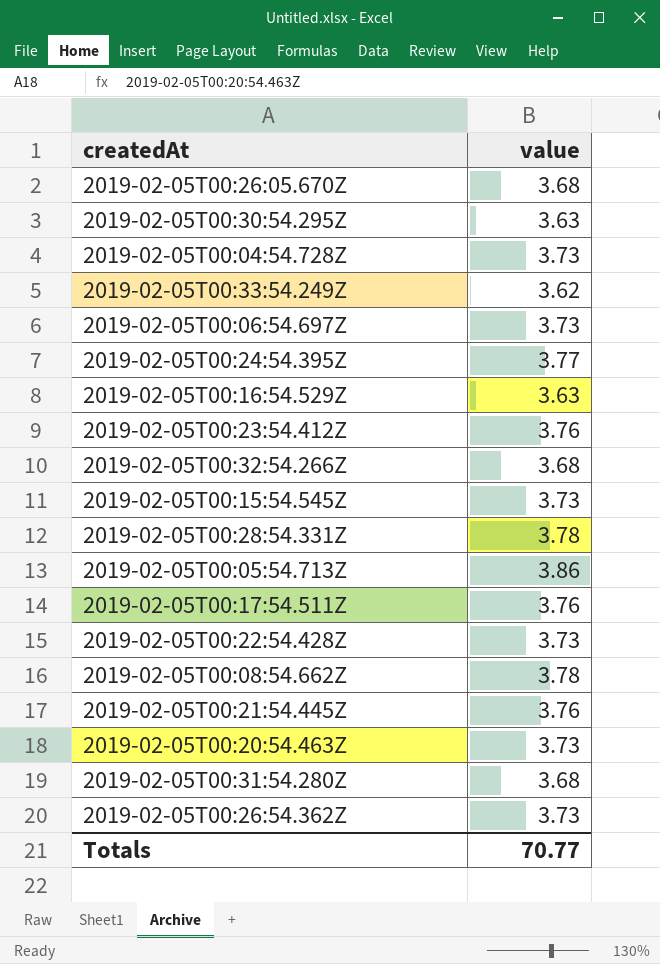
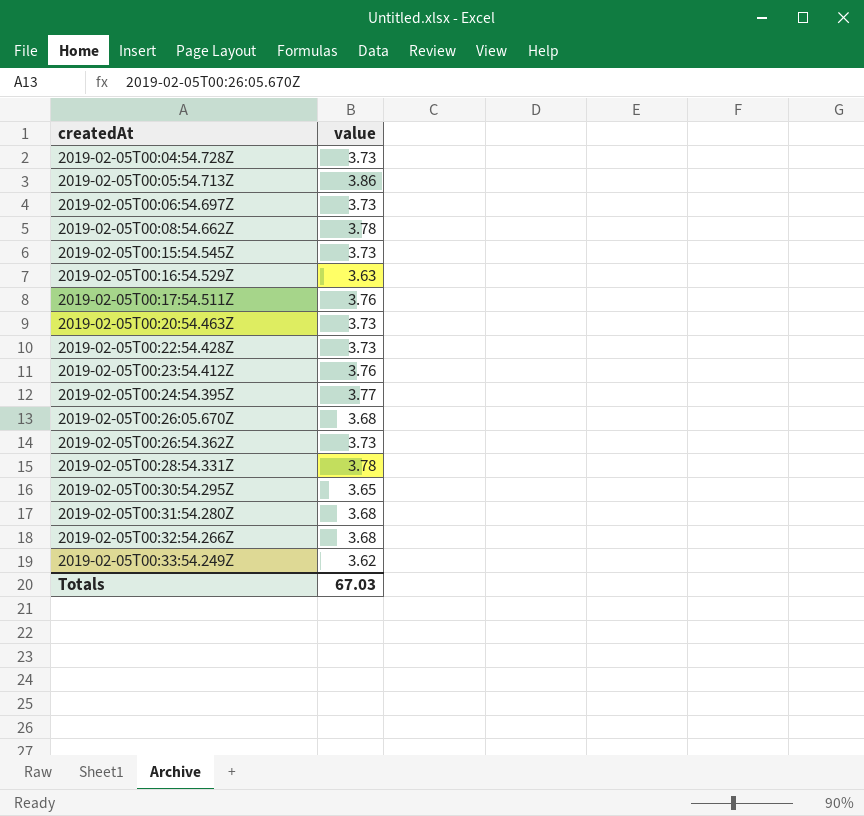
row order: none -> createdAt ascending
row 2019-02-05T00:21:54.445Z: 3.76 -> none
2019-02-05T00:30:54.295Z | value: 3.63 -> 3.65
Totals | value: 70.77 -> 67.03

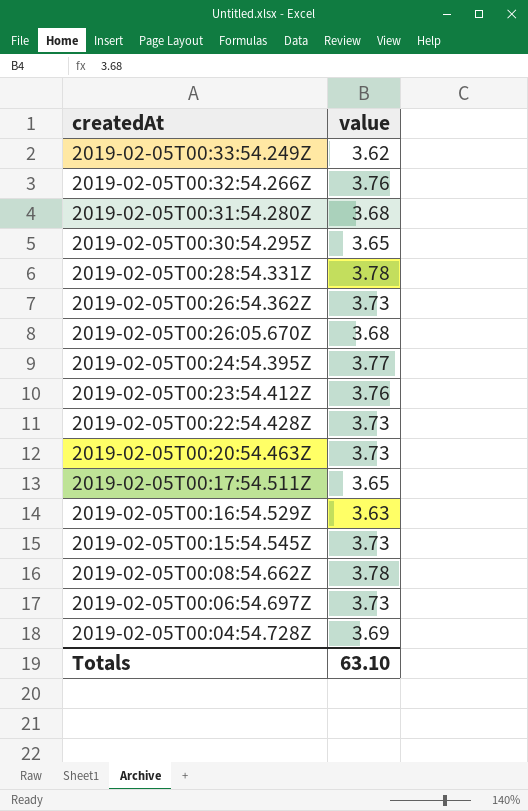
row order: createdAt ascending -> createdAt descending
row 2019-02-05T00:05:54.713Z: 3.86 -> none
2019-02-05T00:32:54.266Z | value: 3.68 -> 3.76
2019-02-05T00:17:54.511Z | value: 3.76 -> 3.65
2019-02-05T00:04:54.728Z | value: 3.73 -> 3.69
Totals | value: 67.03 -> 63.10

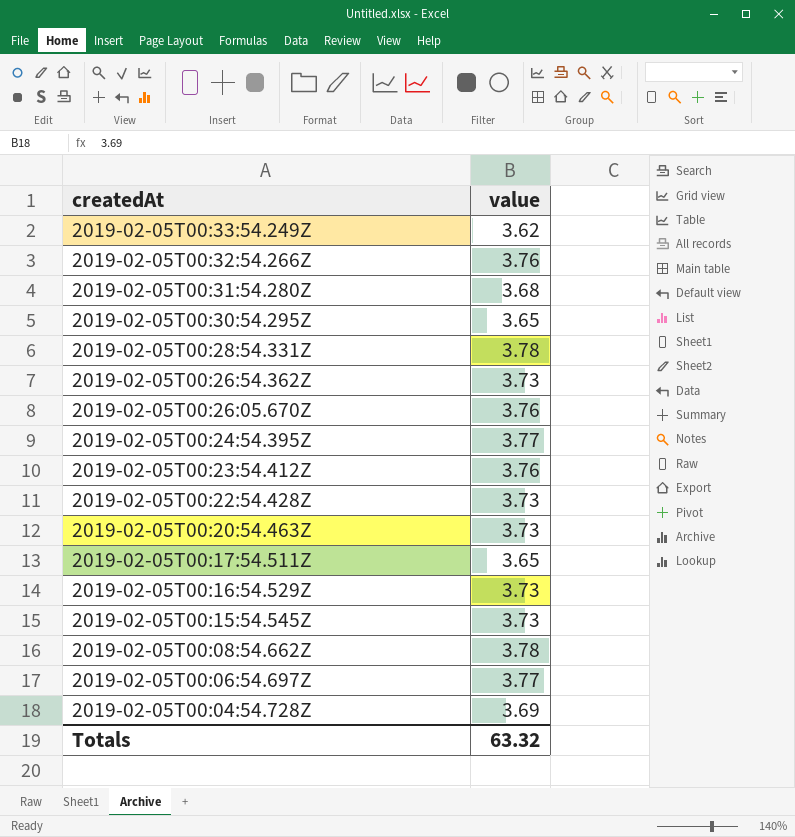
2019-02-05T00:26:05.670Z | value: 3.68 -> 3.76
2019-02-05T00:16:54.529Z | value: 3.63 -> 3.73
2019-02-05T00:06:54.697Z | value: 3.73 -> 3.77
Totals | value: 63.10 -> 63.32

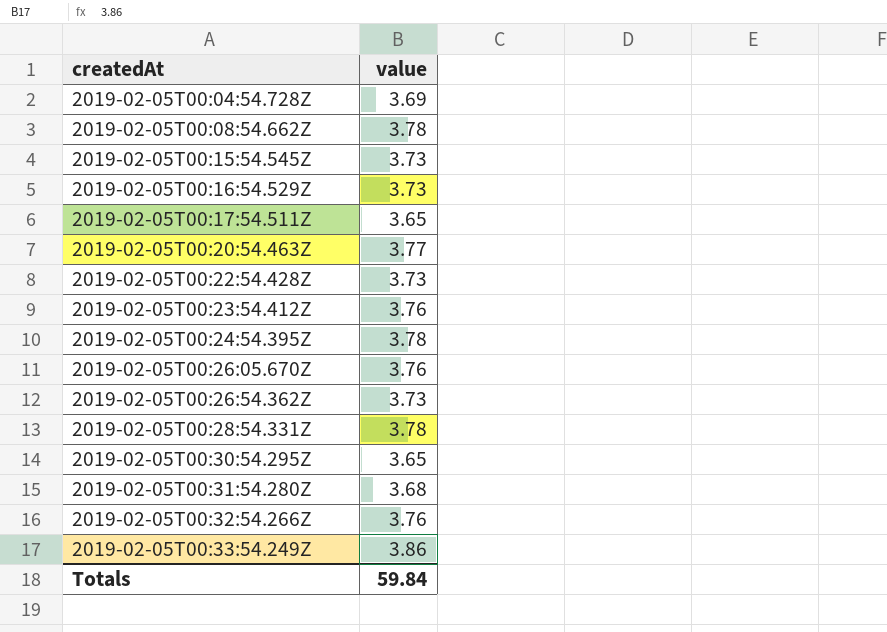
row order: createdAt descending -> createdAt ascending
row 2019-02-05T00:06:54.697Z: 3.77 -> none
2019-02-05T00:20:54.463Z | value: 3.73 -> 3.77
2019-02-05T00:24:54.395Z | value: 3.77 -> 3.78
2019-02-05T00:33:54.249Z | value: 3.62 -> 3.86
Totals | value: 63.32 -> 59.84

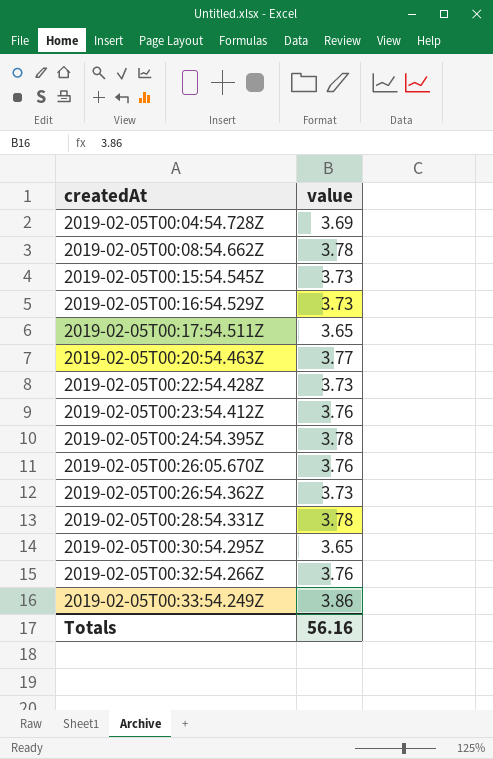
row 2019-02-05T00:31:54.280Z: 3.68 -> none
Totals | value: 59.84 -> 56.16

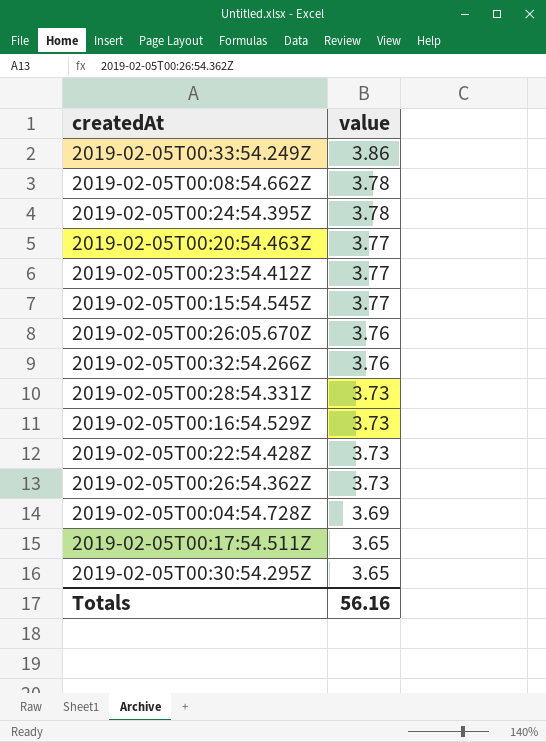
row order: createdAt ascending -> value descending
2019-02-05T00:23:54.412Z | value: 3.76 -> 3.77
2019-02-05T00:15:54.545Z | value: 3.73 -> 3.77
2019-02-05T00:28:54.331Z | value: 3.78 -> 3.73

